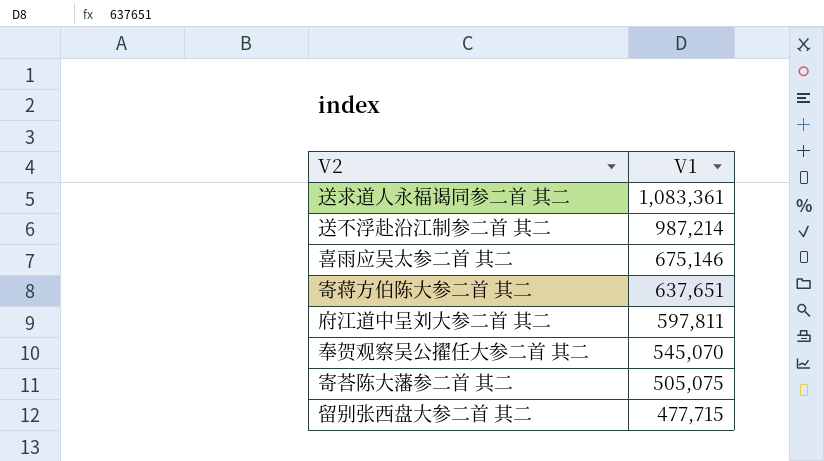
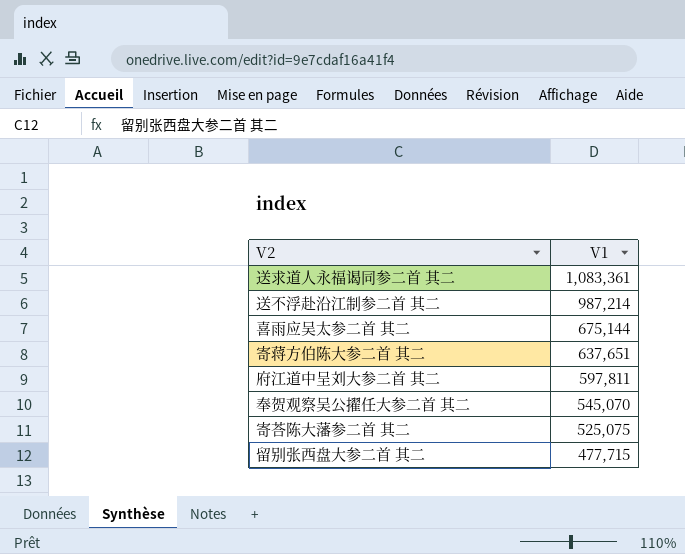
喜雨应吴太参二首 其二 | V1: 675,146 -> 675,144
寄荅陈大藩参二首 其二 | V1: 505,075 -> 525,075

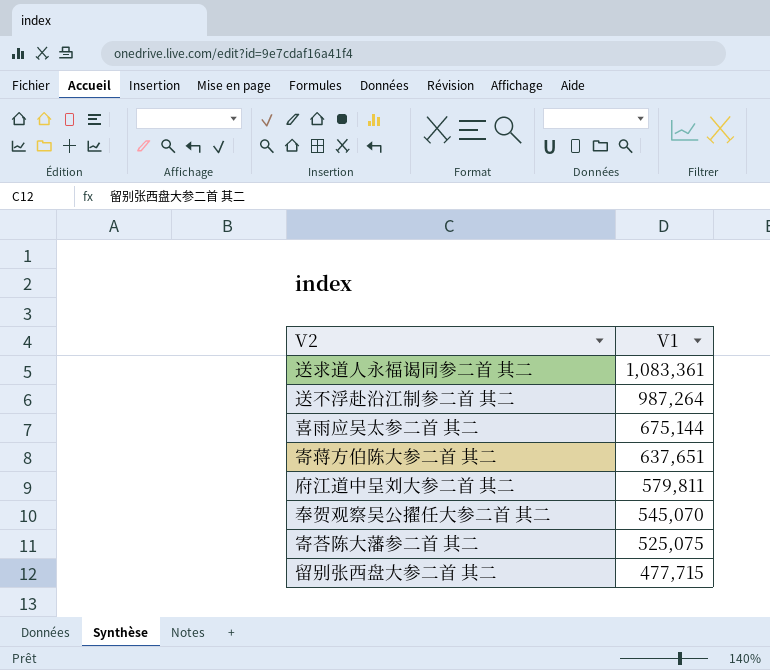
送不浮赴沿江制参二首 其二 | V1: 987,214 -> 987,264
府江道中呈刘大参二首 其二 | V1: 597,811 -> 579,811

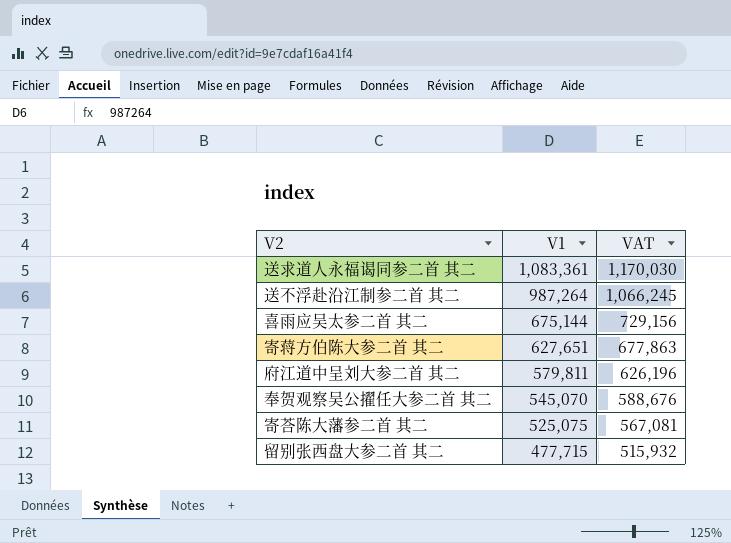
column VAT | formula: none -> [V1] * 1.08
寄蒋方伯陈大参二首 其二 | V1: 637,651 -> 627,651

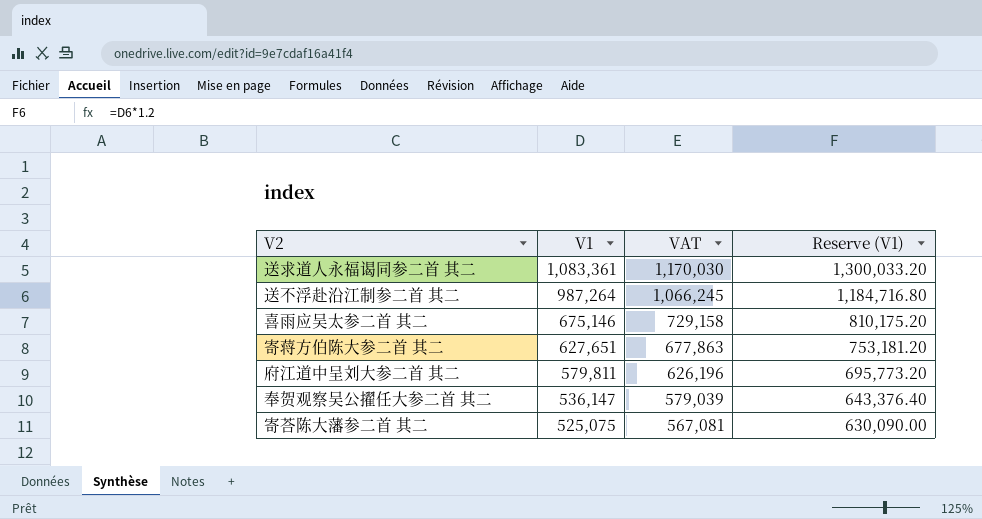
column Reserve (V1) | formula: none -> [V1] * 1.2
row 留别张西盘大参二首 其二: 477,715 | 515,932 -> none
喜雨应吴太参二首 其二 | V1: 675,144 -> 675,146
喜雨应吴太参二首 其二 | VAT: 729,156 -> 729,158
奉贺观察吴公擢任大参二首 其二 | V1: 545,070 -> 536,147
奉贺观察吴公擢任大参二首 其二 | VAT: 588,676 -> 579,039

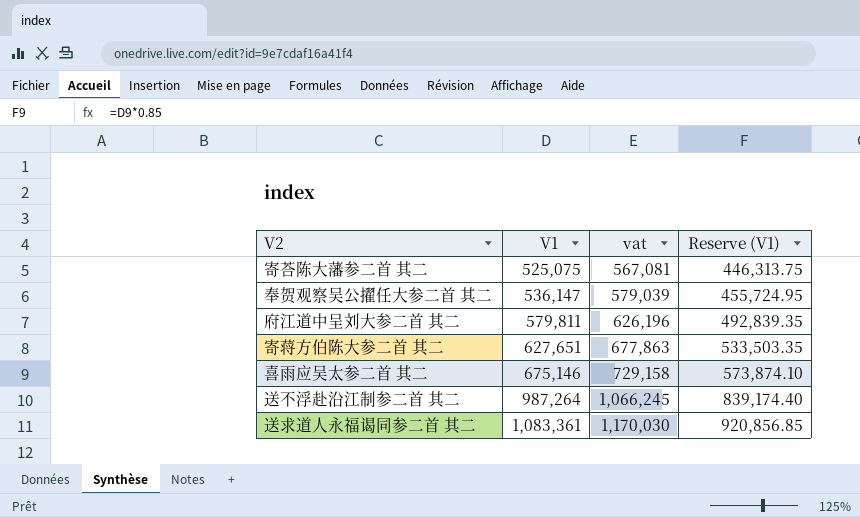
row order: V1 descending -> V1 ascending
column name: VAT -> vat
column Reserve (V1) | formula: [V1] * 1.2 -> [V1] * 0.85

